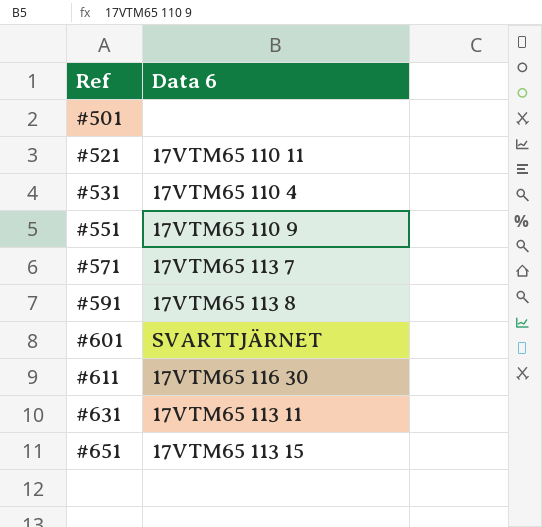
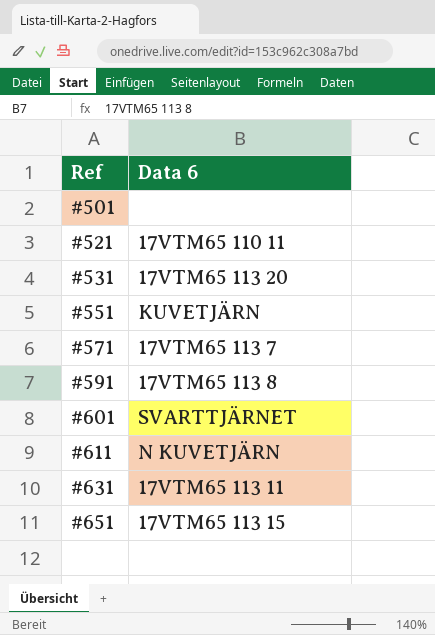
#531 | Data 6: 17VTM65 110 4 -> 17VTM65 113 20
#551 | Data 6: 17VTM65 110 9 -> KUVETJÄRN
#611 | Data 6: 17VTM65 116 30 -> N KUVETJÄRN

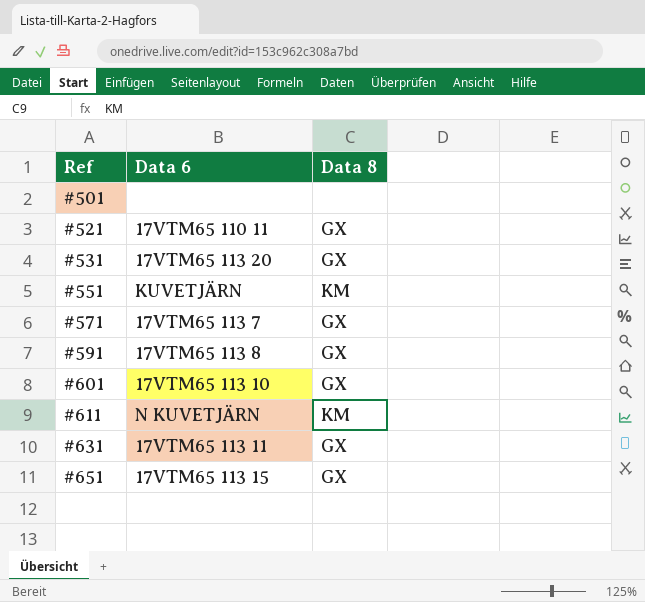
column Data 8 | position: none -> 3
#601 | Data 6: SVARTTJÄRNET -> 17VTM65 113 10

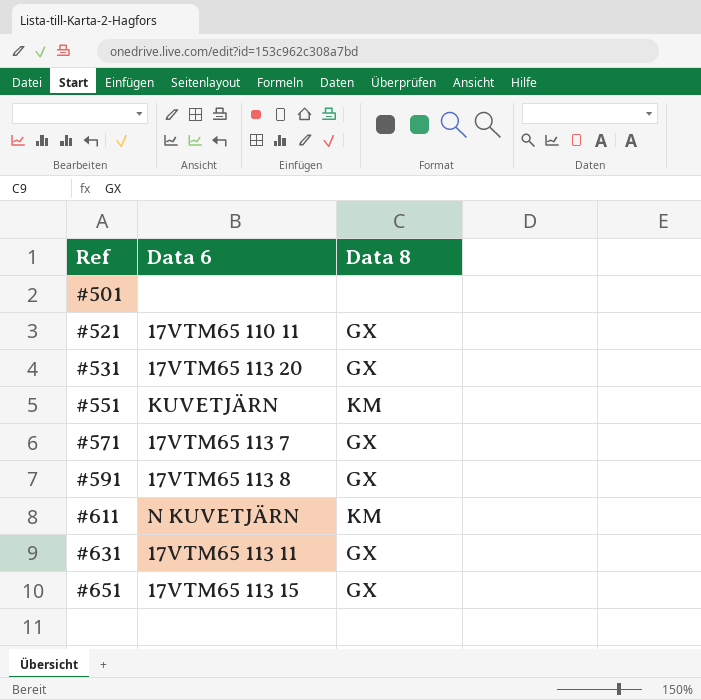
row #601: 17VTM65 113 10 | GX -> none

